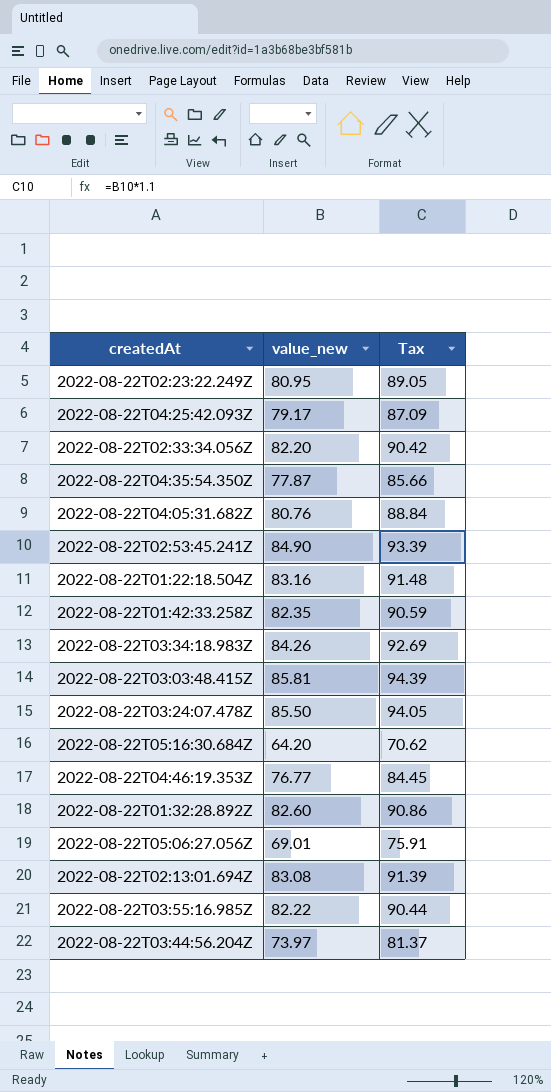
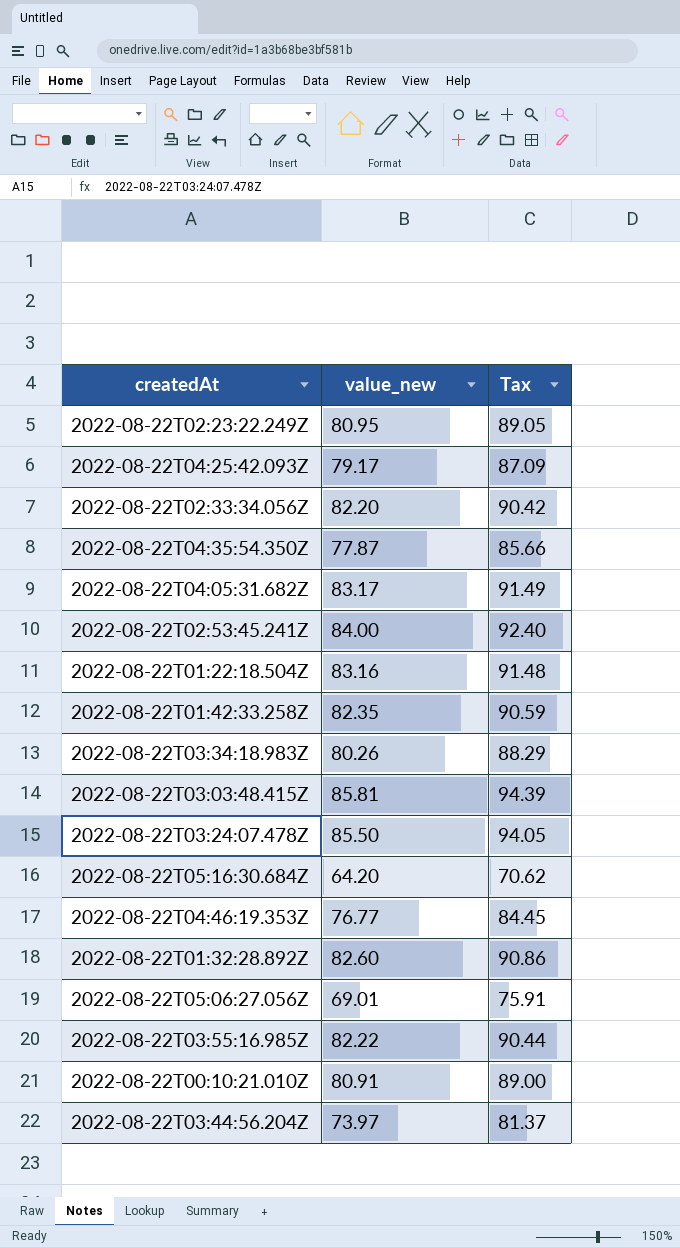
row 2022-08-22T02:13:01.694Z: 83.08 | 91.39 -> none
2022-08-22T04:05:31.682Z | value_new: 80.76 -> 83.17
2022-08-22T04:05:31.682Z | Tax: 88.84 -> 91.49
2022-08-22T02:53:45.241Z | value_new: 84.90 -> 84.00
2022-08-22T02:53:45.241Z | Tax: 93.39 -> 92.40
2022-08-22T03:34:18.983Z | value_new: 84.26 -> 80.26
2022-08-22T03:34:18.983Z | Tax: 92.69 -> 88.29
row 2022-08-22T00:10:21.010Z: none -> 80.91 | 89.00

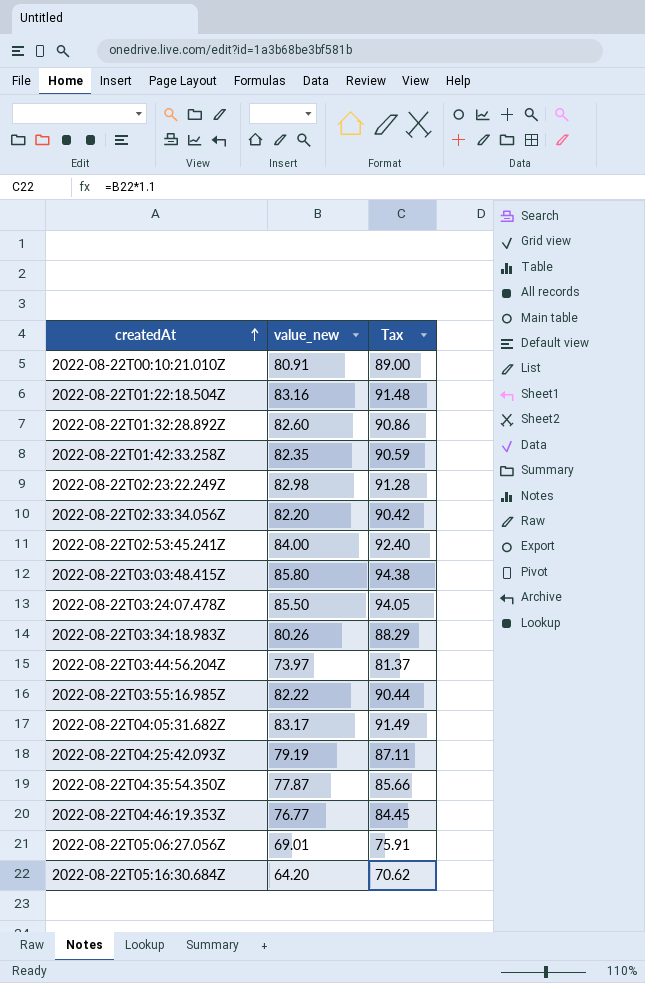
row order: none -> createdAt ascending
2022-08-22T02:23:22.249Z | value_new: 80.95 -> 82.98
2022-08-22T02:23:22.249Z | Tax: 89.05 -> 91.28
2022-08-22T03:03:48.415Z | value_new: 85.81 -> 85.80
2022-08-22T03:03:48.415Z | Tax: 94.39 -> 94.38
2022-08-22T04:25:42.093Z | value_new: 79.17 -> 79.19
2022-08-22T04:25:42.093Z | Tax: 87.09 -> 87.11

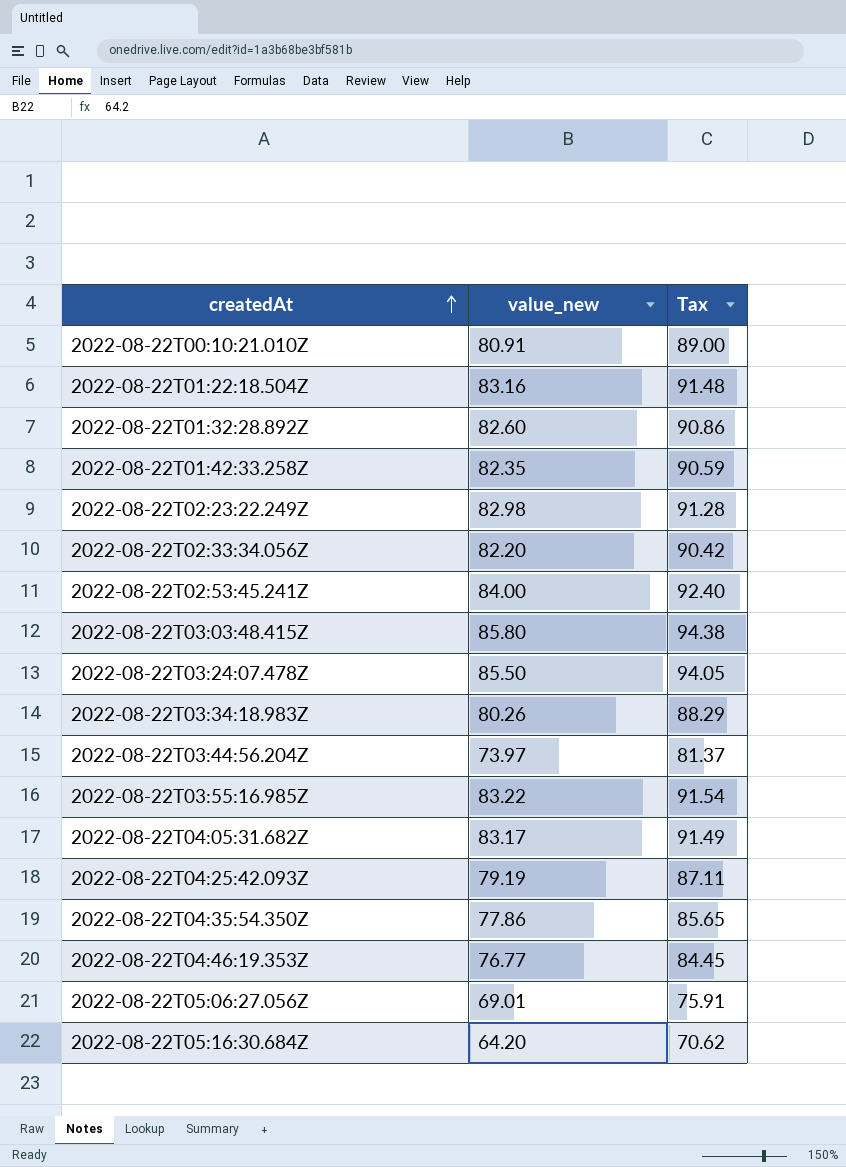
2022-08-22T03:55:16.985Z | value_new: 82.22 -> 83.22
2022-08-22T03:55:16.985Z | Tax: 90.44 -> 91.54
2022-08-22T04:35:54.350Z | value_new: 77.87 -> 77.86
2022-08-22T04:35:54.350Z | Tax: 85.66 -> 85.65

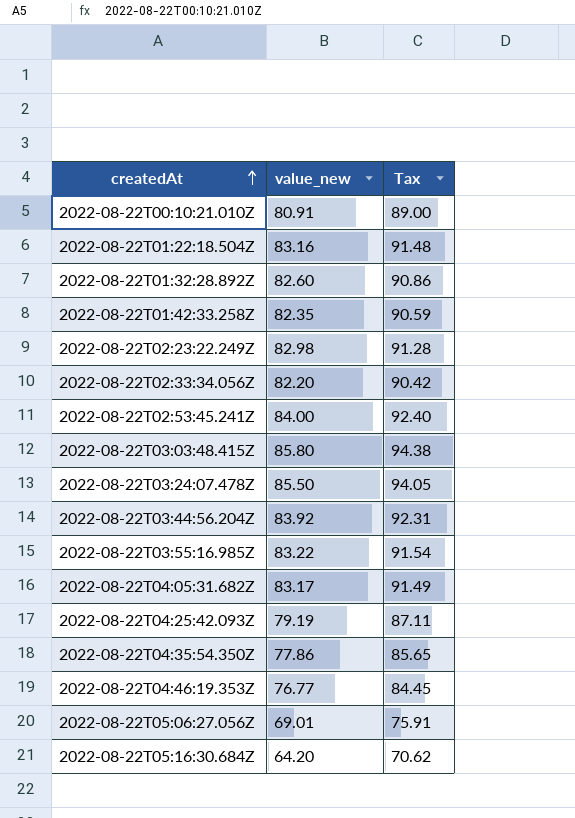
row 2022-08-22T03:34:18.983Z: 80.26 | 88.29 -> none
2022-08-22T03:44:56.204Z | value_new: 73.97 -> 83.92
2022-08-22T03:44:56.204Z | Tax: 81.37 -> 92.31

